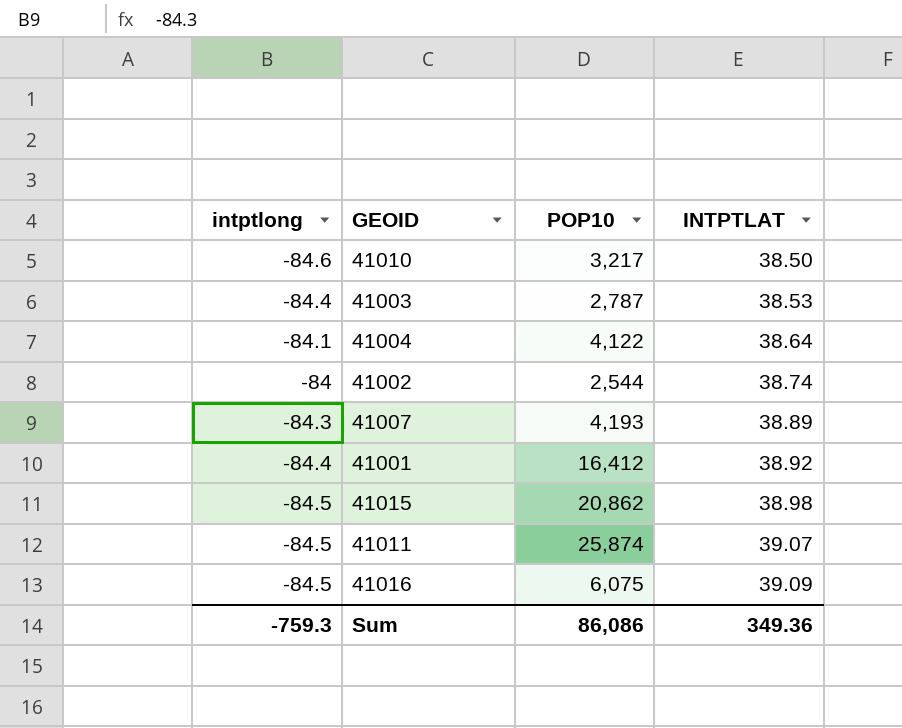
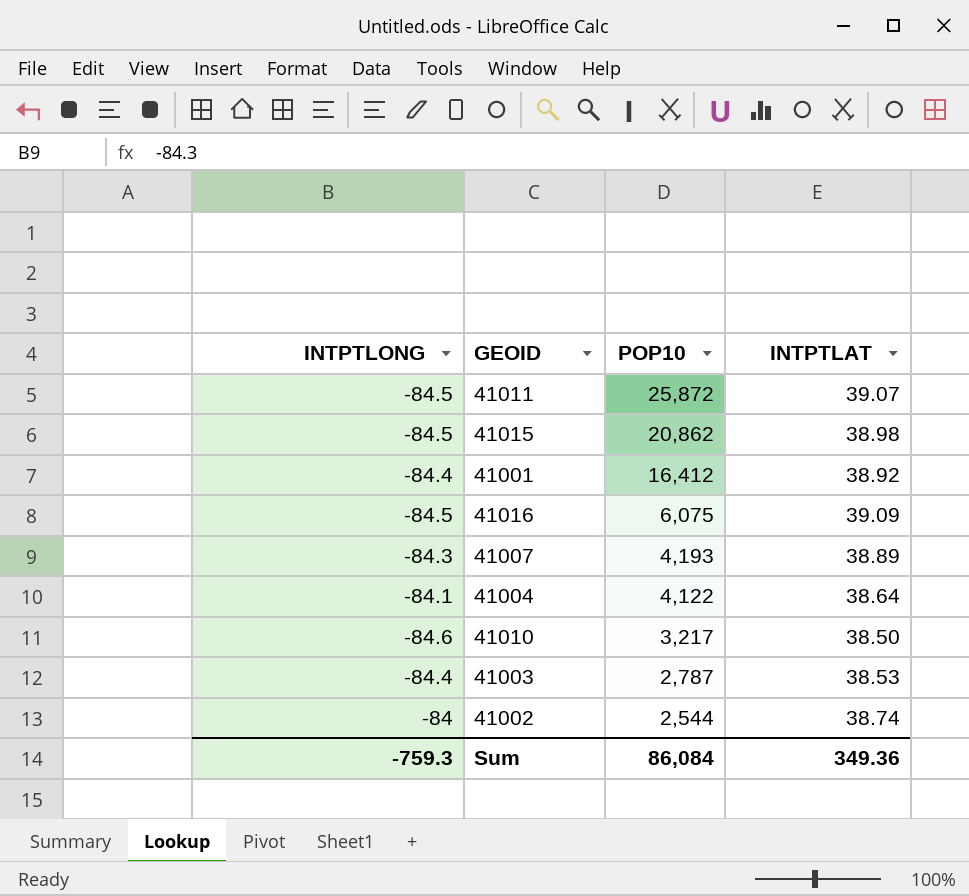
row order: INTPTLAT ascending -> POP10 descending
column name: intptlong -> INTPTLONG
41011 | POP10: 25,874 -> 25,872
Sum | POP10: 86,086 -> 86,084

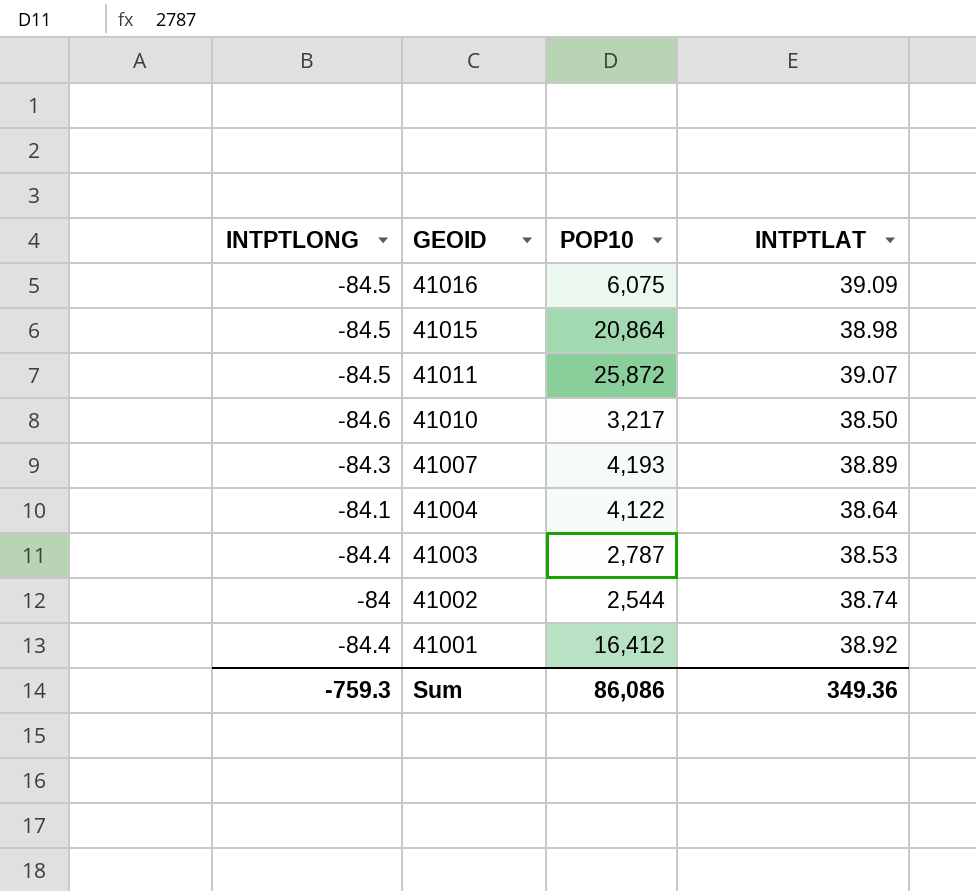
row order: POP10 descending -> GEOID descending
41015 | POP10: 20,862 -> 20,864
Sum | POP10: 86,084 -> 86,086

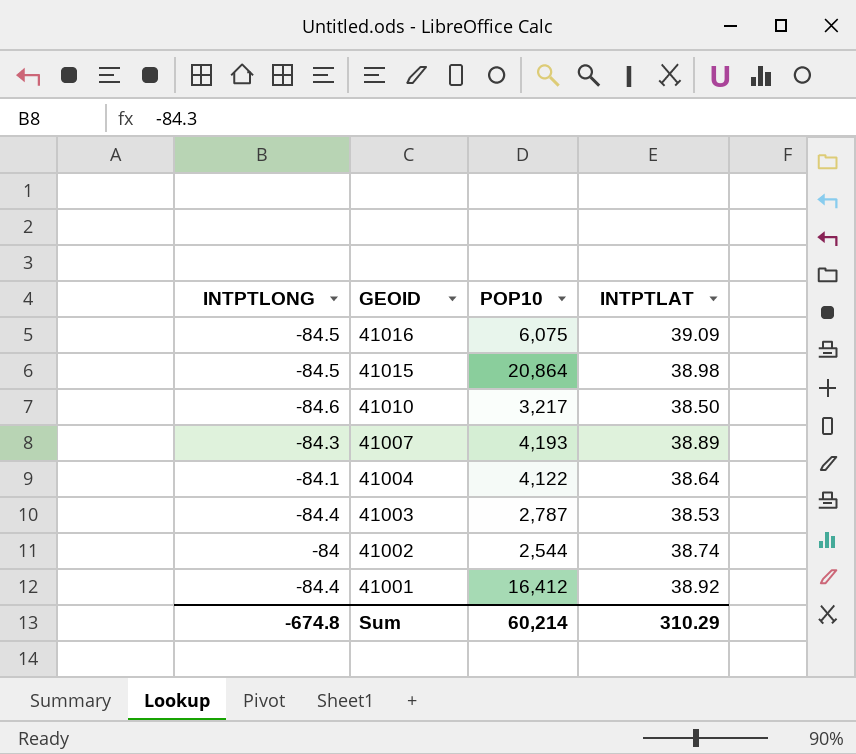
row 41011: -84.5 | 25,872 | 39.07 -> none
Sum | INTPTLONG: -759.3 -> -674.8
Sum | POP10: 86,086 -> 60,214
Sum | INTPTLAT: 349.36 -> 310.29

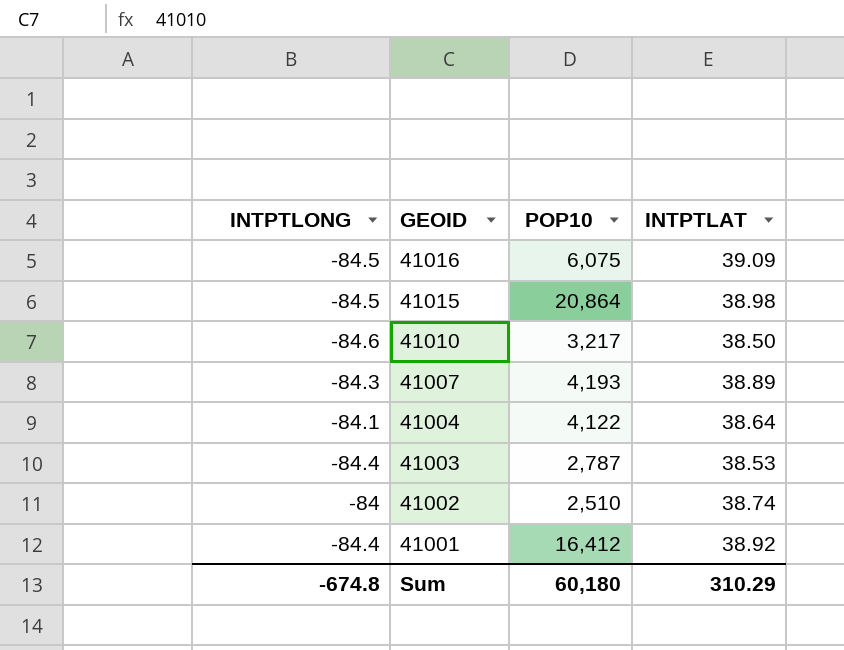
41002 | POP10: 2,544 -> 2,510
Sum | POP10: 60,214 -> 60,180

